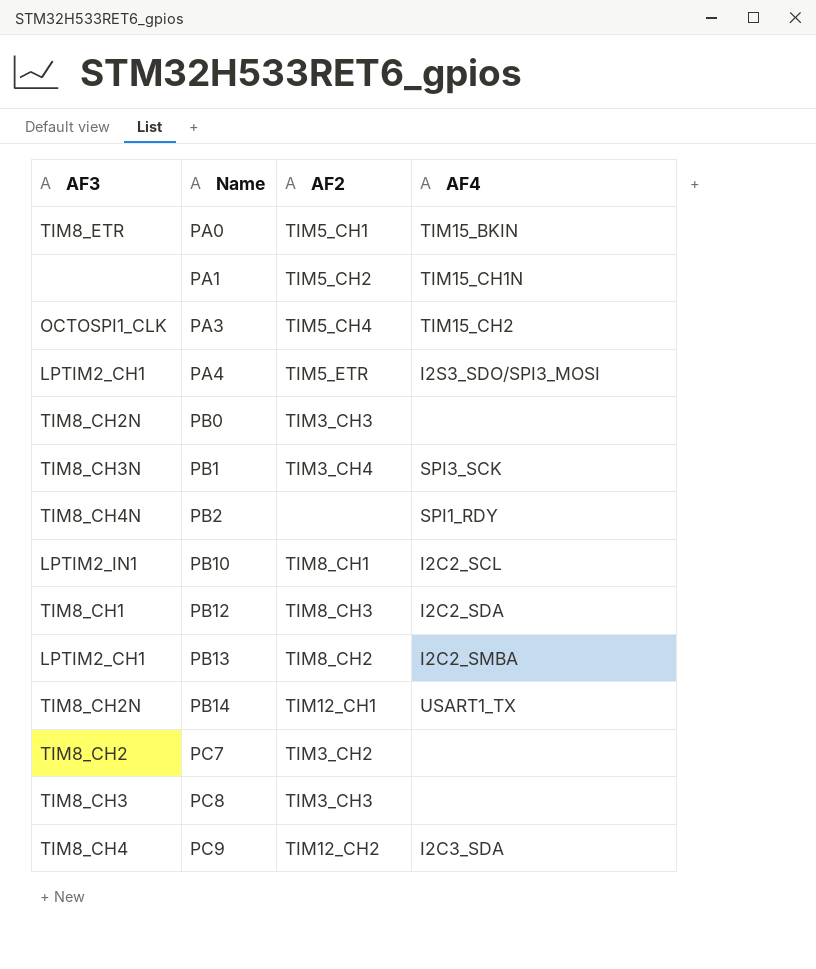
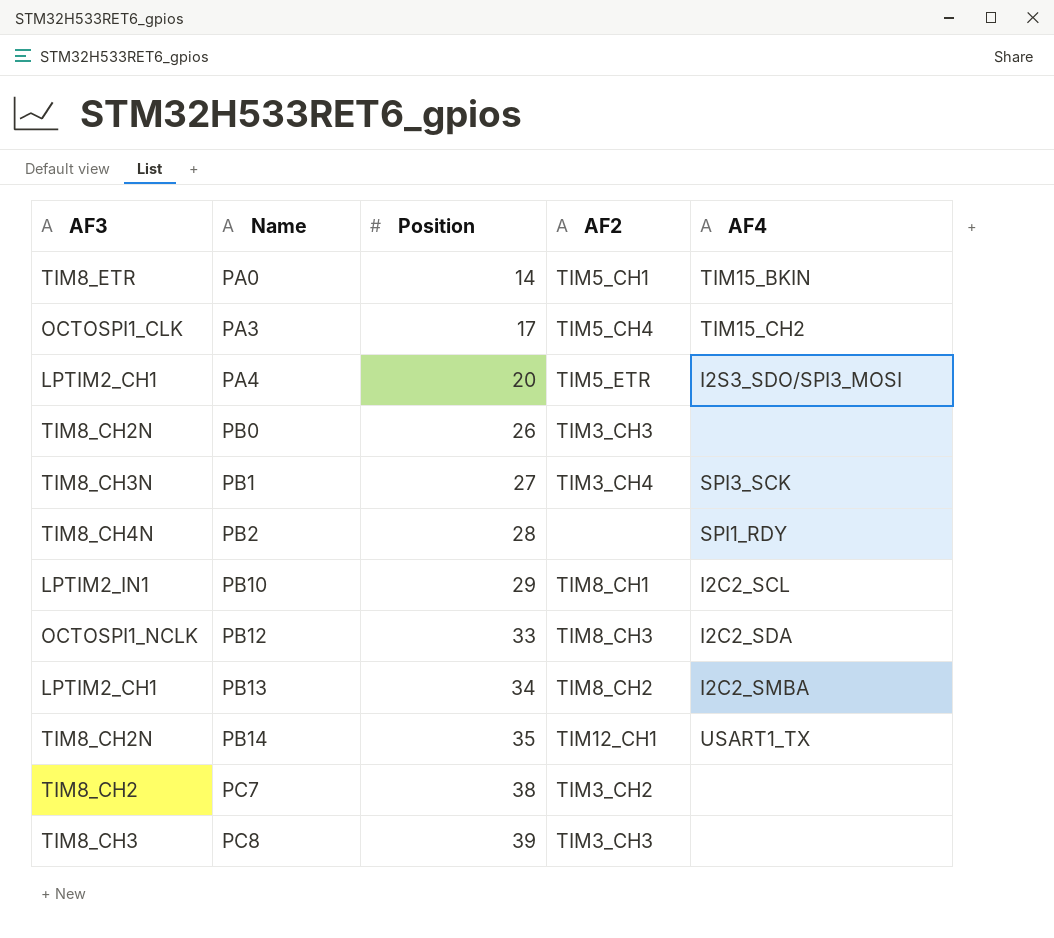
column Position | position: none -> 3
row PA1: none | TIM5_CH2 | TIM15_CH1N -> none
row PC9: TIM8_CH4 | TIM12_CH2 | I2C3_SDA -> none
PB12 | AF3: TIM8_CH1 -> OCTOSPI1_NCLK

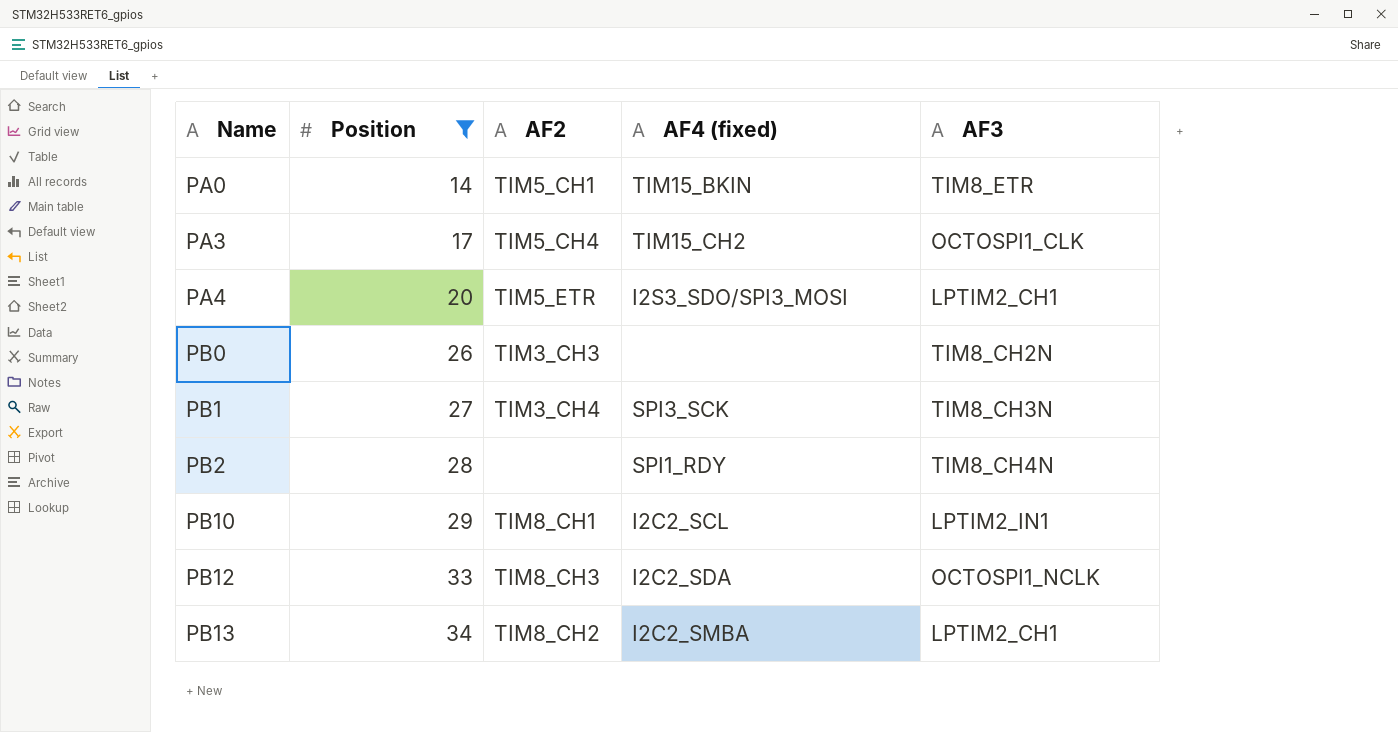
filter: none -> Position <= 34
column name: AF4 -> AF4 (fixed)
column AF3 | position: 1 -> 5

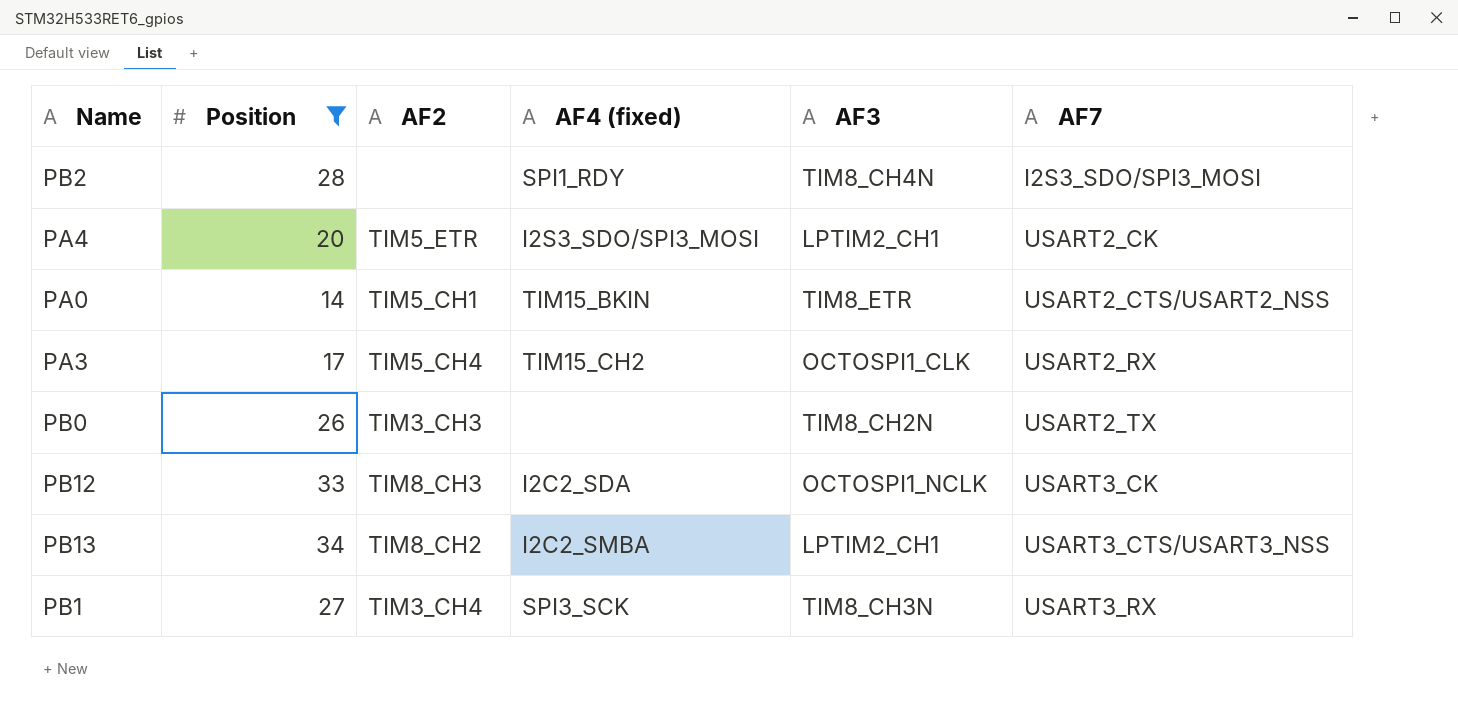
row order: Name ascending -> AF7 ascending
column AF7 | position: none -> 6
row PB10: 29 | TIM8_CH1 | I2C2_SCL | LPTIM2_IN1 -> none

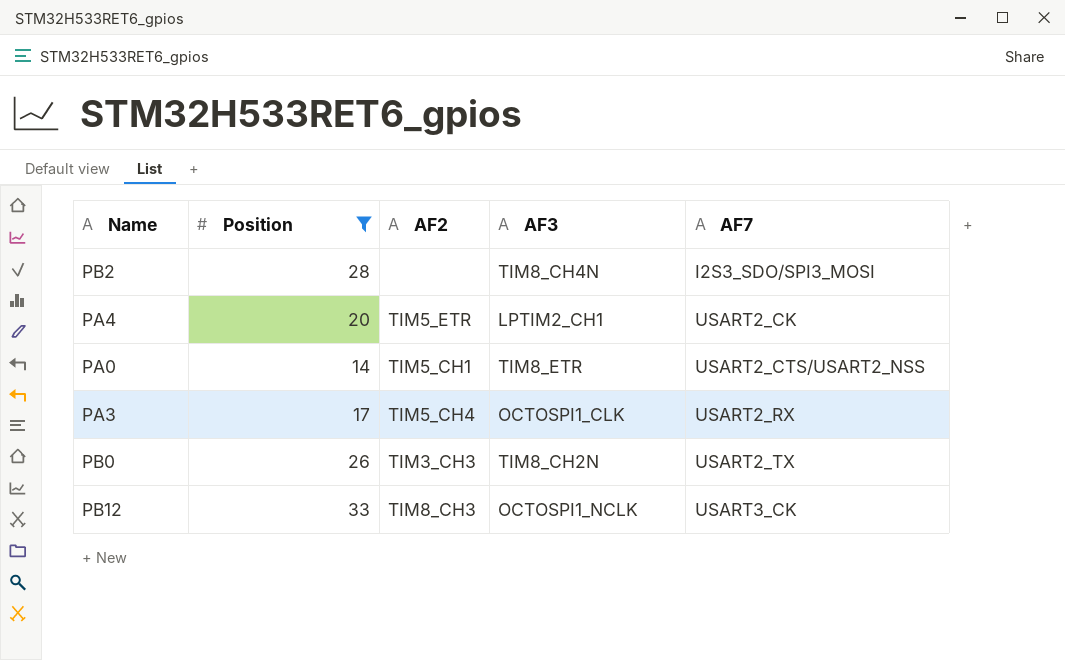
column AF4 (fixed) | position: 4 -> none
row PB13: 34 | TIM8_CH2 | I2C2_SMBA | LPTIM2_CH1 | USART3_CTS/USART3_NSS -> none
row PB1: 27 | TIM3_CH4 | SPI3_SCK | TIM8_CH3N | USART3_RX -> none

